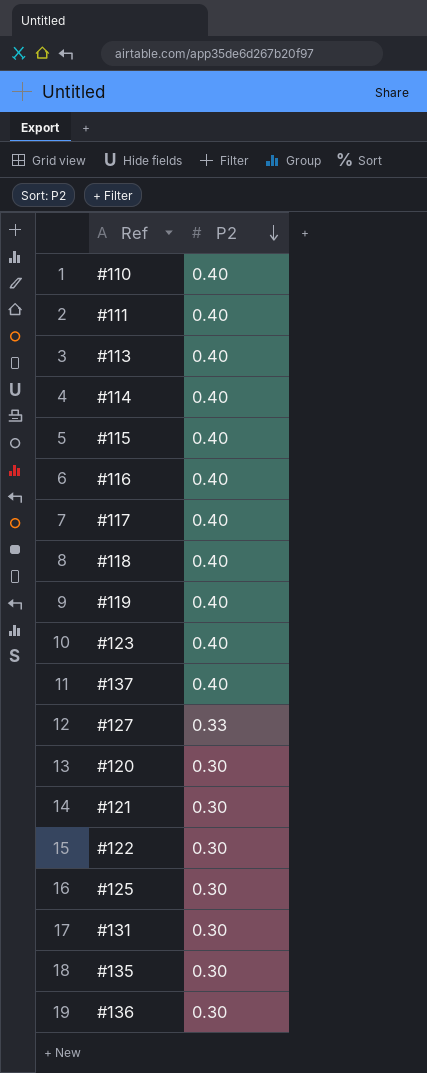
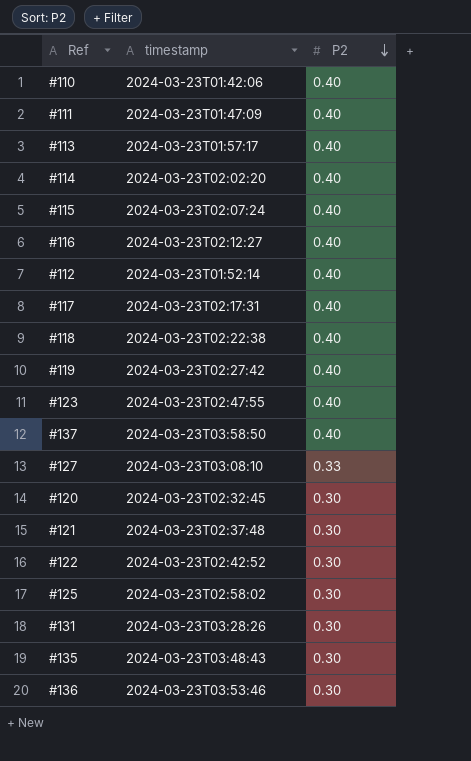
column timestamp | position: none -> 2
row #112: none -> 2024-03-23T01:52:14 | 0.40

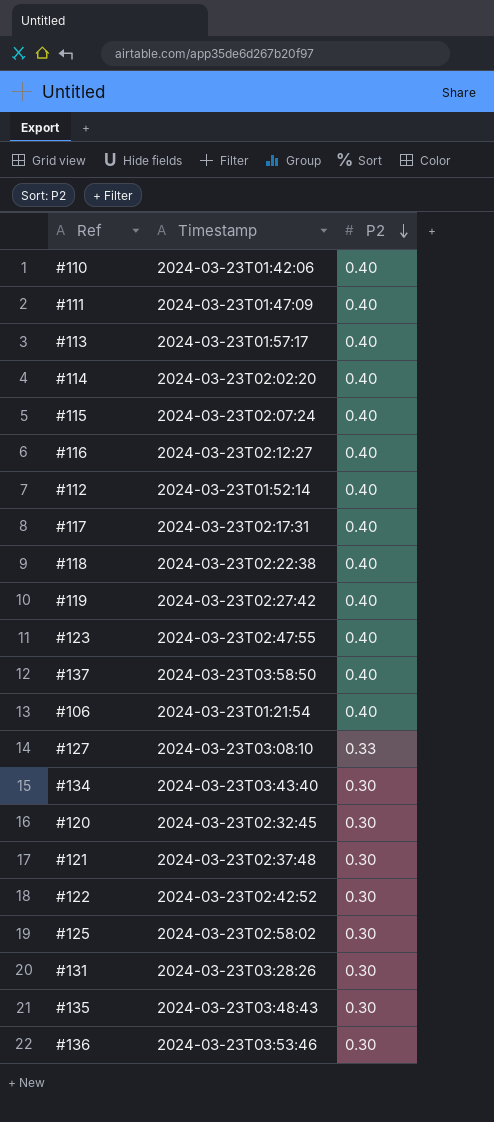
column name: timestamp -> Timestamp
row #106: none -> 2024-03-23T01:21:54 | 0.40
row #134: none -> 2024-03-23T03:43:40 | 0.30

